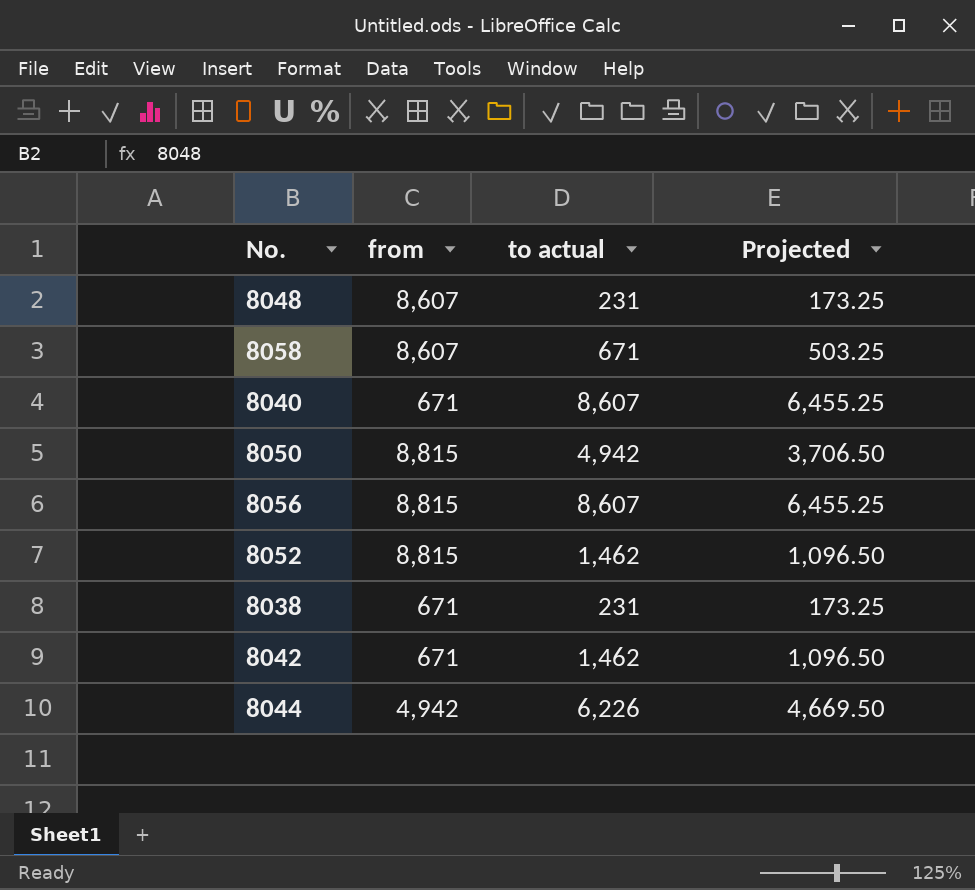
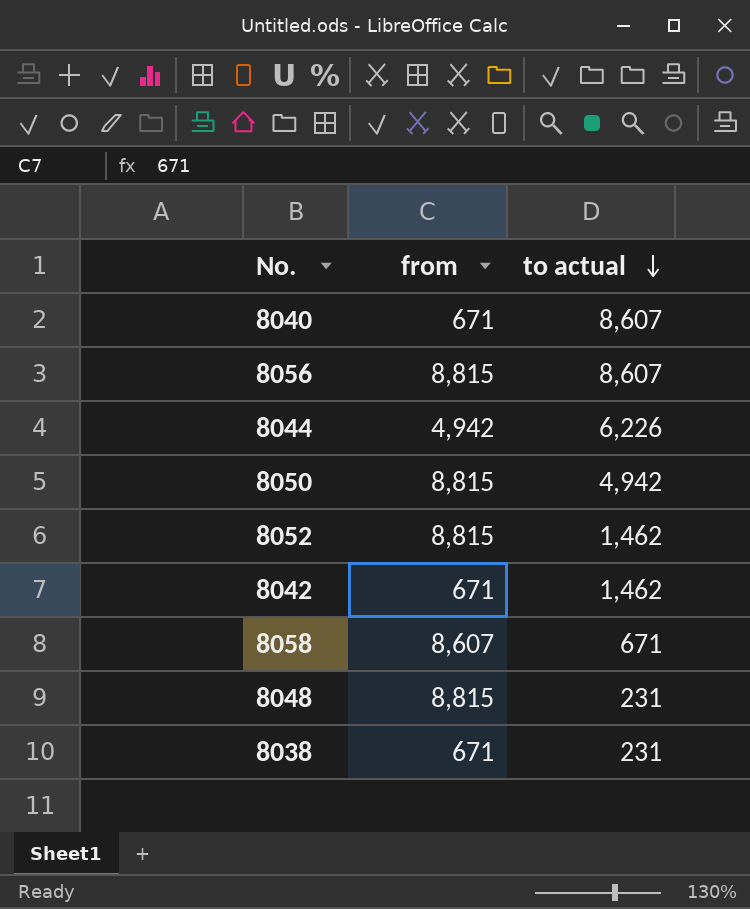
row order: none -> to actual descending
column Projected | formula: [to actual] * 0.75 -> none
8048 | from: 8,607 -> 8,815

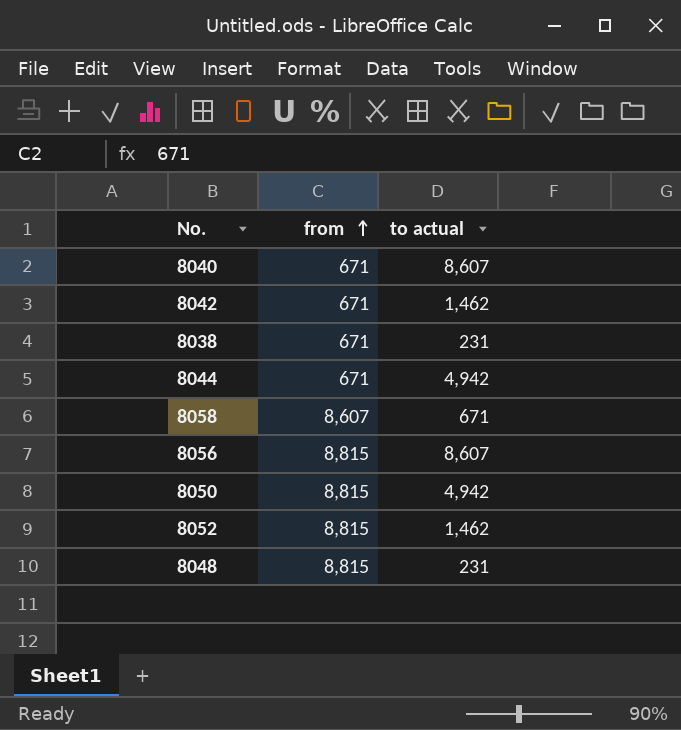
row order: to actual descending -> from ascending
8044 | from: 4,942 -> 671
8044 | to actual: 6,226 -> 4,942

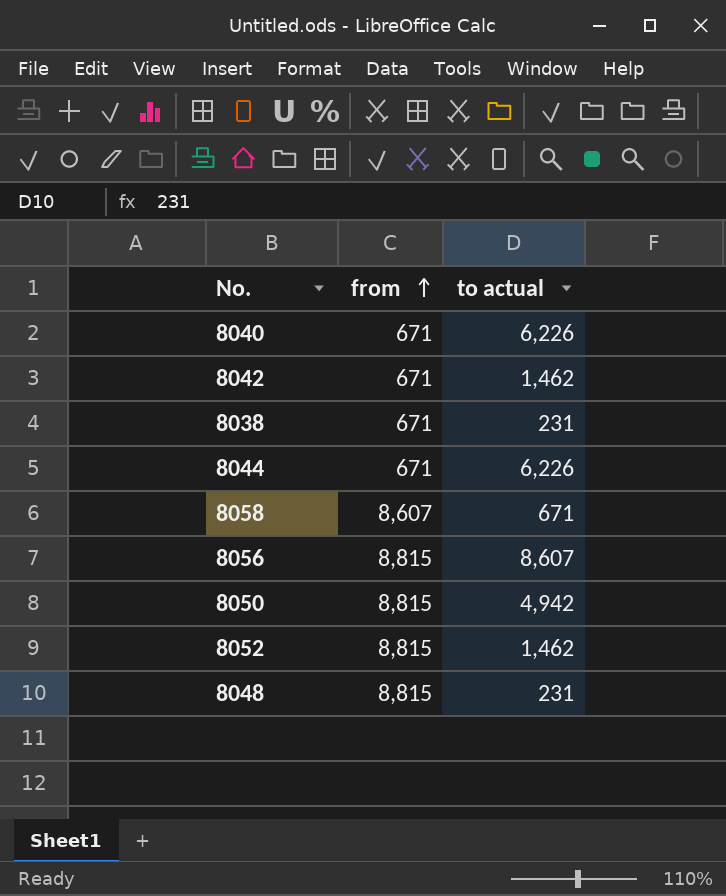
8040 | to actual: 8,607 -> 6,226
8044 | to actual: 4,942 -> 6,226

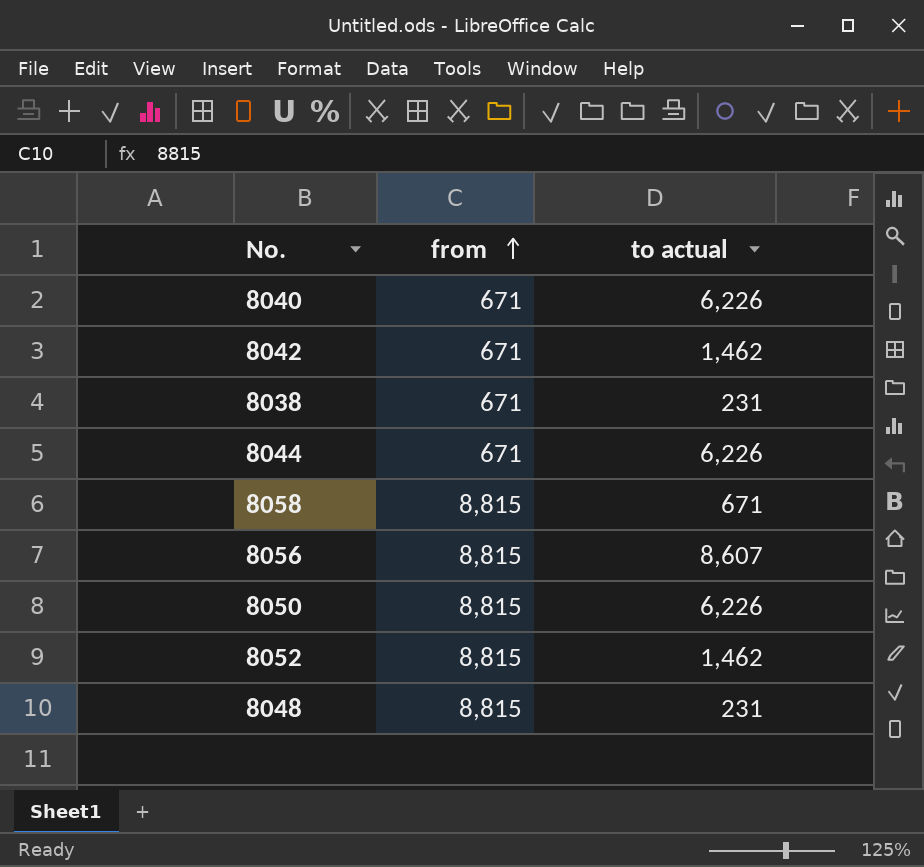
8058 | from: 8,607 -> 8,815
8050 | to actual: 4,942 -> 6,226

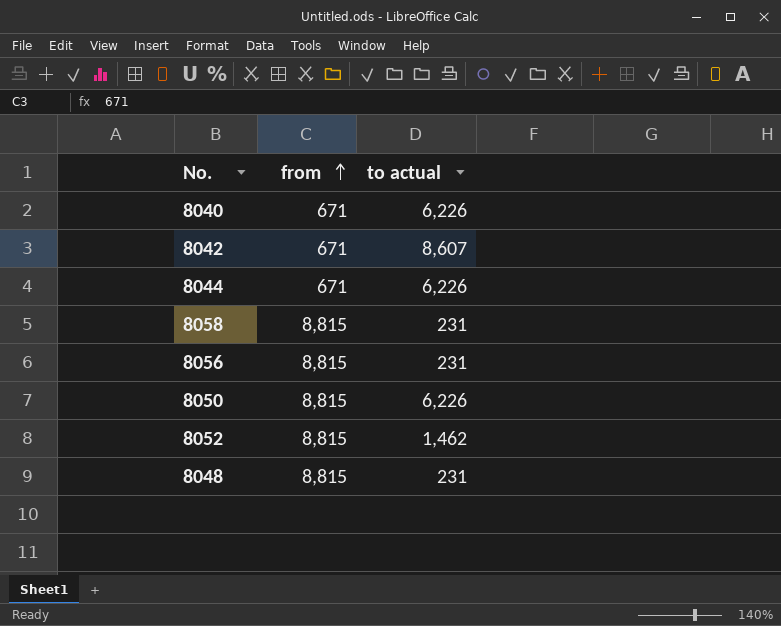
row 8038: 671 | 231 -> none
8042 | to actual: 1,462 -> 8,607
8058 | to actual: 671 -> 231
8056 | to actual: 8,607 -> 231

